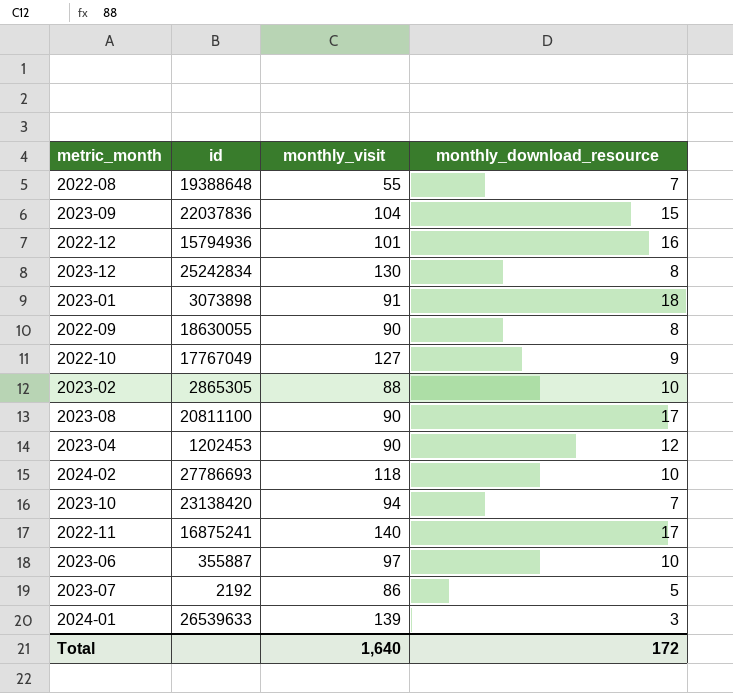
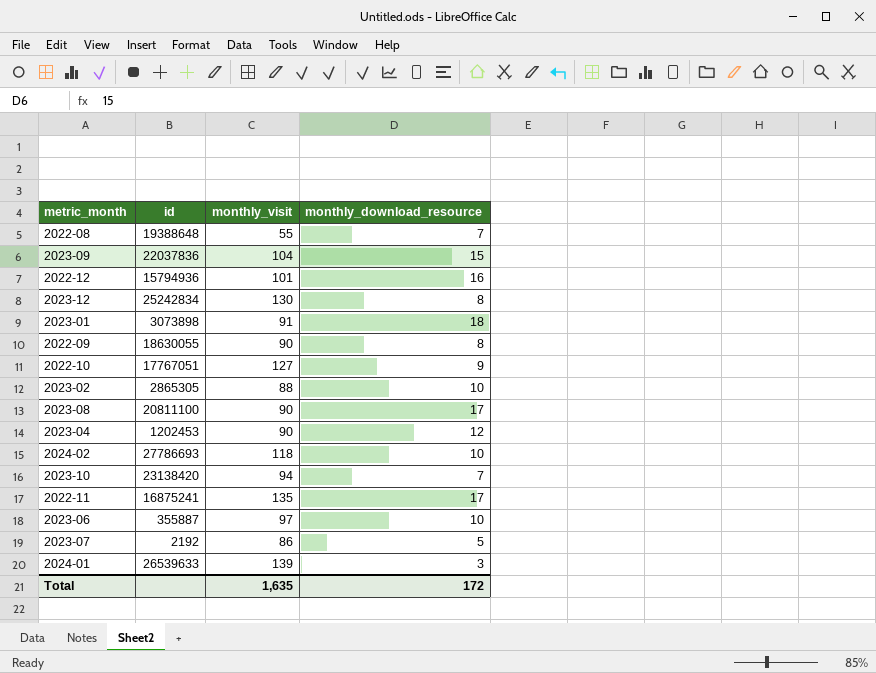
2022-10 | id: 17767049 -> 17767051
2022-11 | monthly_visit: 140 -> 135
Total | monthly_visit: 1,640 -> 1,635

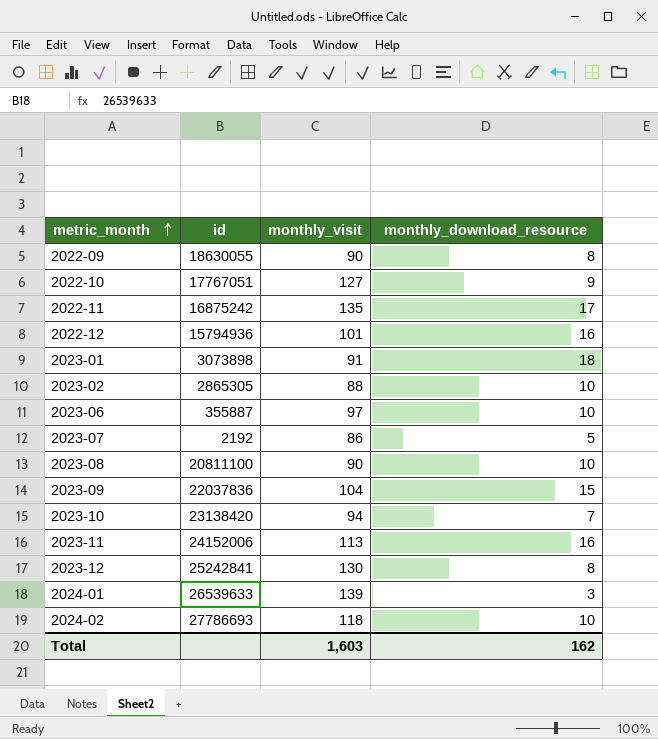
row order: none -> metric_month ascending
row 2022-08: 19388648 | 55 | 7 -> none
row 2023-04: 1202453 | 90 | 12 -> none
2022-11 | id: 16875241 -> 16875242
2023-08 | monthly_download_resource: 17 -> 10
row 2023-11: none -> 24152006 | 113 | 16
2023-12 | id: 25242834 -> 25242841
Total | monthly_visit: 1,635 -> 1,603
Total | monthly_download_resource: 172 -> 162

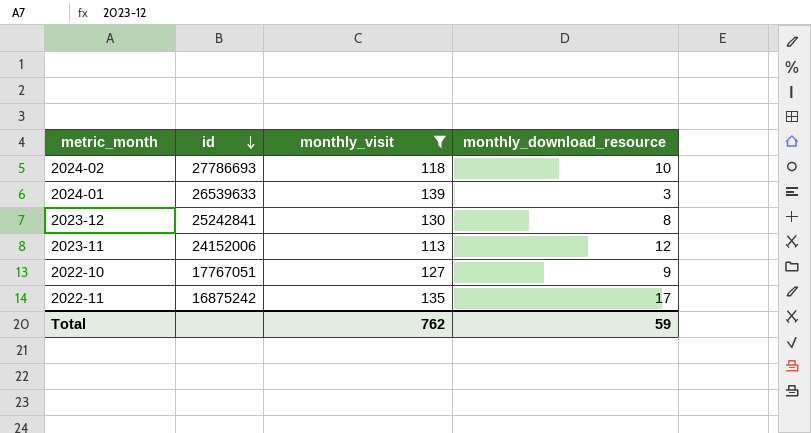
filter: none -> monthly_visit >= 113
row order: metric_month ascending -> id descending
2023-11 | monthly_download_resource: 16 -> 12
Total | monthly_visit: 1,603 -> 762
Total | monthly_download_resource: 162 -> 59

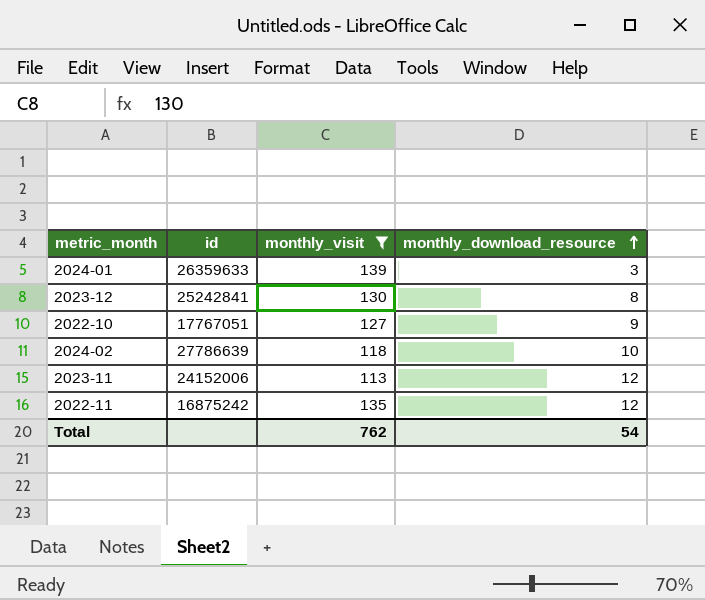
row order: id descending -> monthly_download_resource ascending
2024-01 | id: 26539633 -> 26359633
2024-02 | id: 27786693 -> 27786639
2022-11 | monthly_download_resource: 17 -> 12
Total | monthly_download_resource: 59 -> 54

